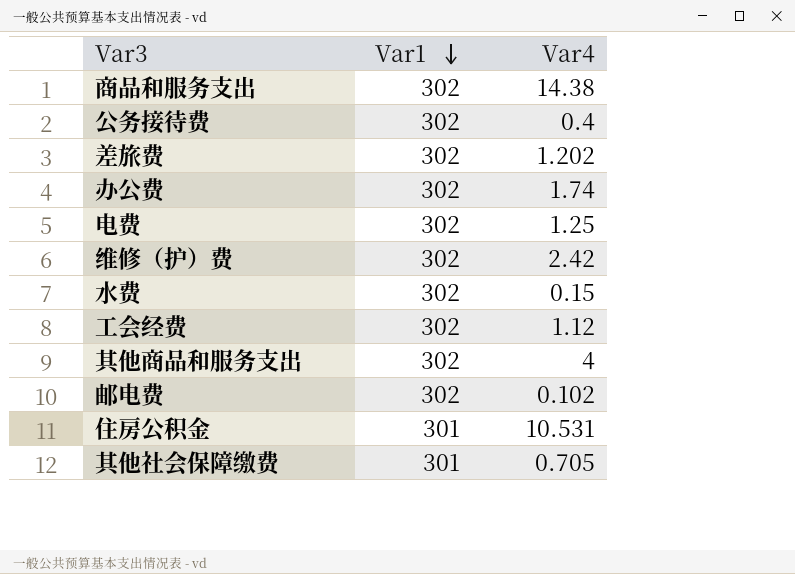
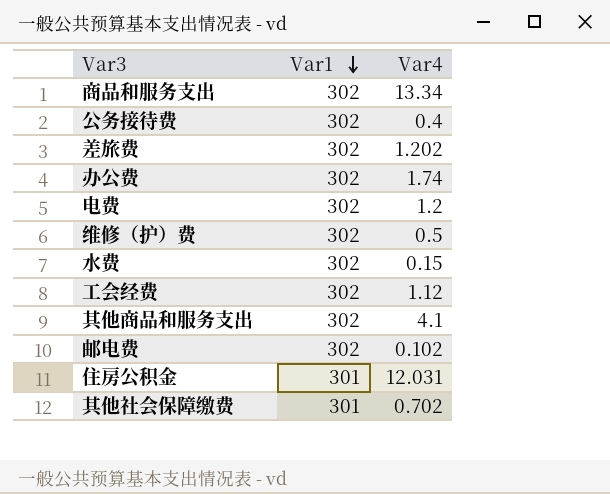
商品和服务支出 | Var4: 14.38 -> 13.34
电费 | Var4: 1.25 -> 1.2
维修（护）费 | Var4: 2.42 -> 0.5
其他商品和服务支出 | Var4: 4 -> 4.1
住房公积金 | Var4: 10.531 -> 12.031
其他社会保障缴费 | Var4: 0.705 -> 0.702

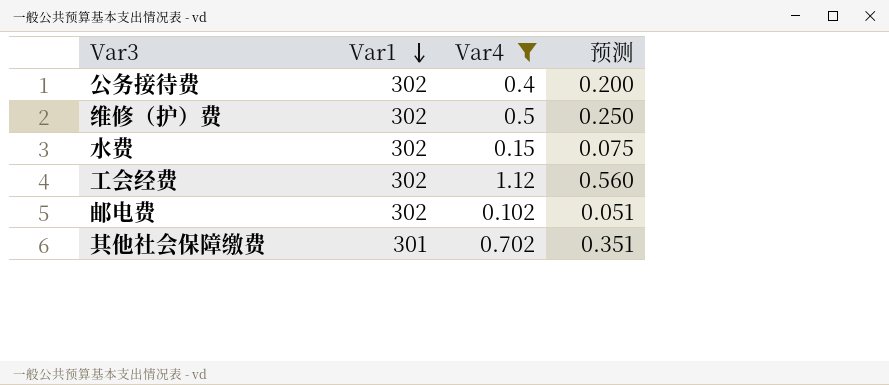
filter: none -> Var4 <= 1.12
column 预测 | formula: none -> [Var4] * 0.5

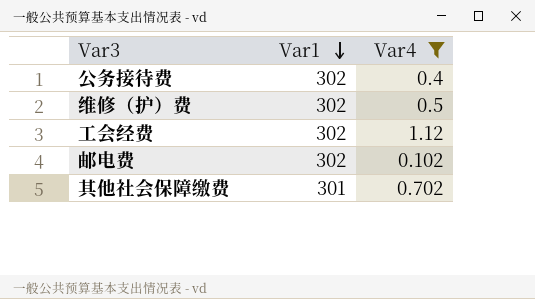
column 预测 | formula: [Var4] * 0.5 -> none
row 水费: 302 | 0.15 | 0.075 -> none

